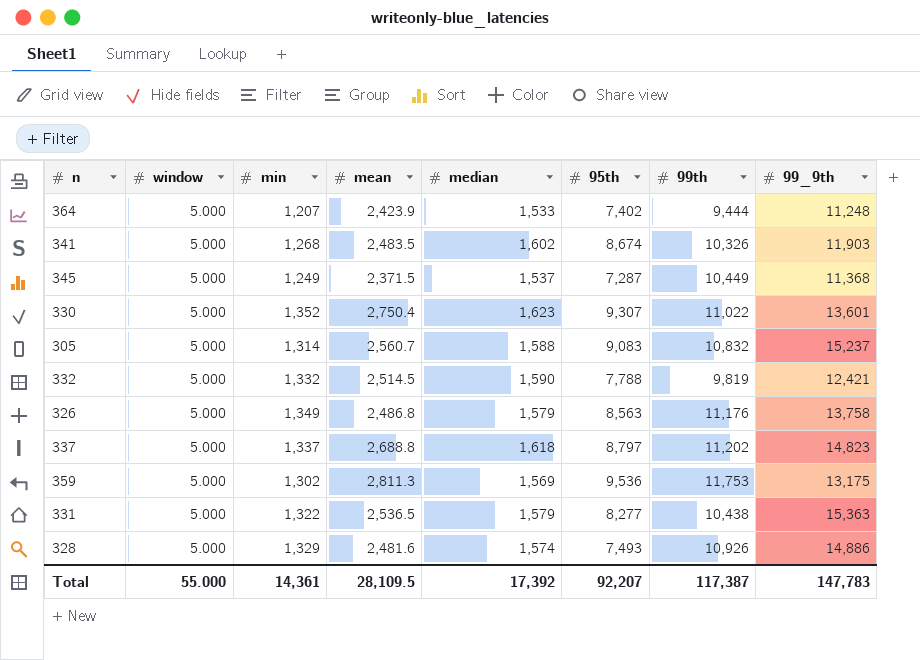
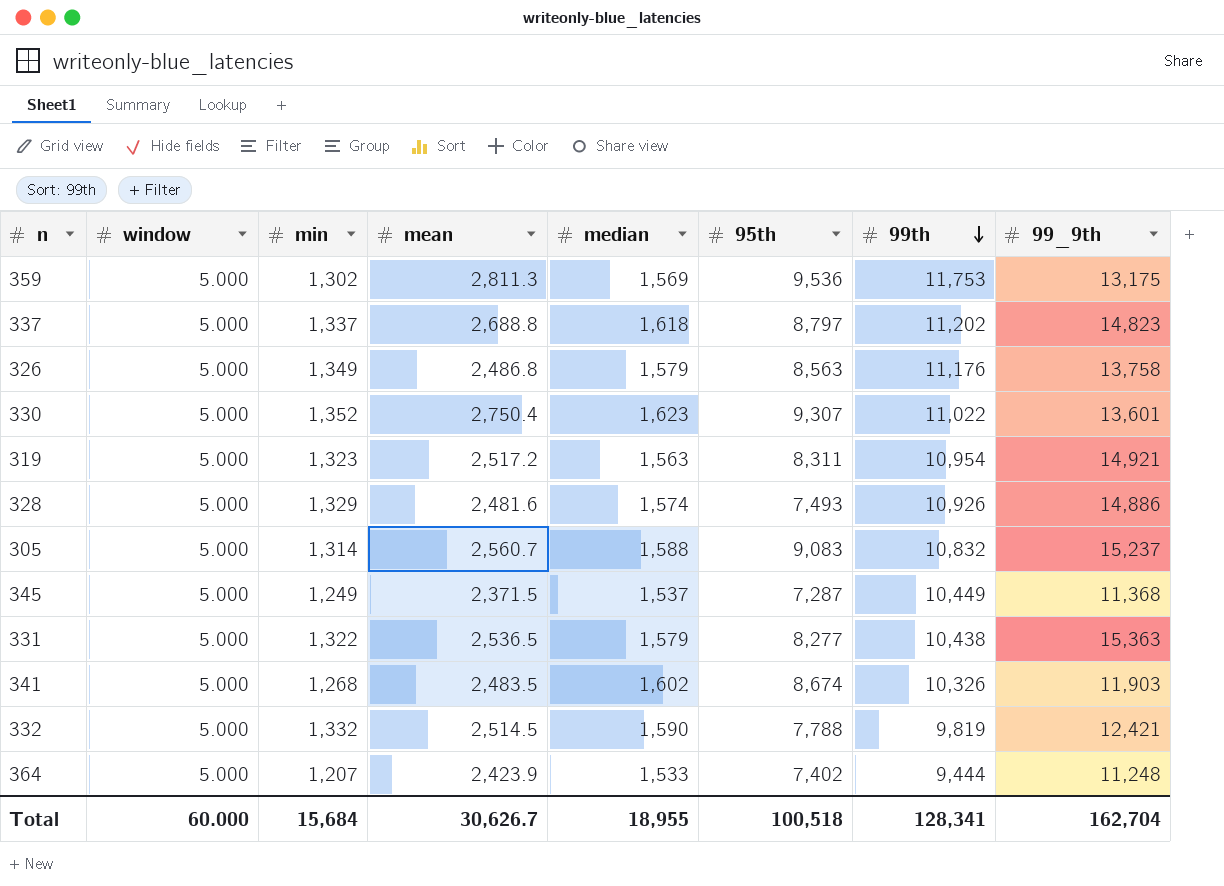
row order: none -> 99th descending
row 319: none -> 5.000 | 1,323 | 2,517.2 | 1,563 | 8,311 | 10,954 | 14,921
Total | window: 55.000 -> 60.000
Total | min: 14,361 -> 15,684
Total | mean: 28,109.5 -> 30,626.7
Total | median: 17,392 -> 18,955
Total | 95th: 92,207 -> 100,518
Total | 99th: 117,387 -> 128,341
Total | 99_9th: 147,783 -> 162,704

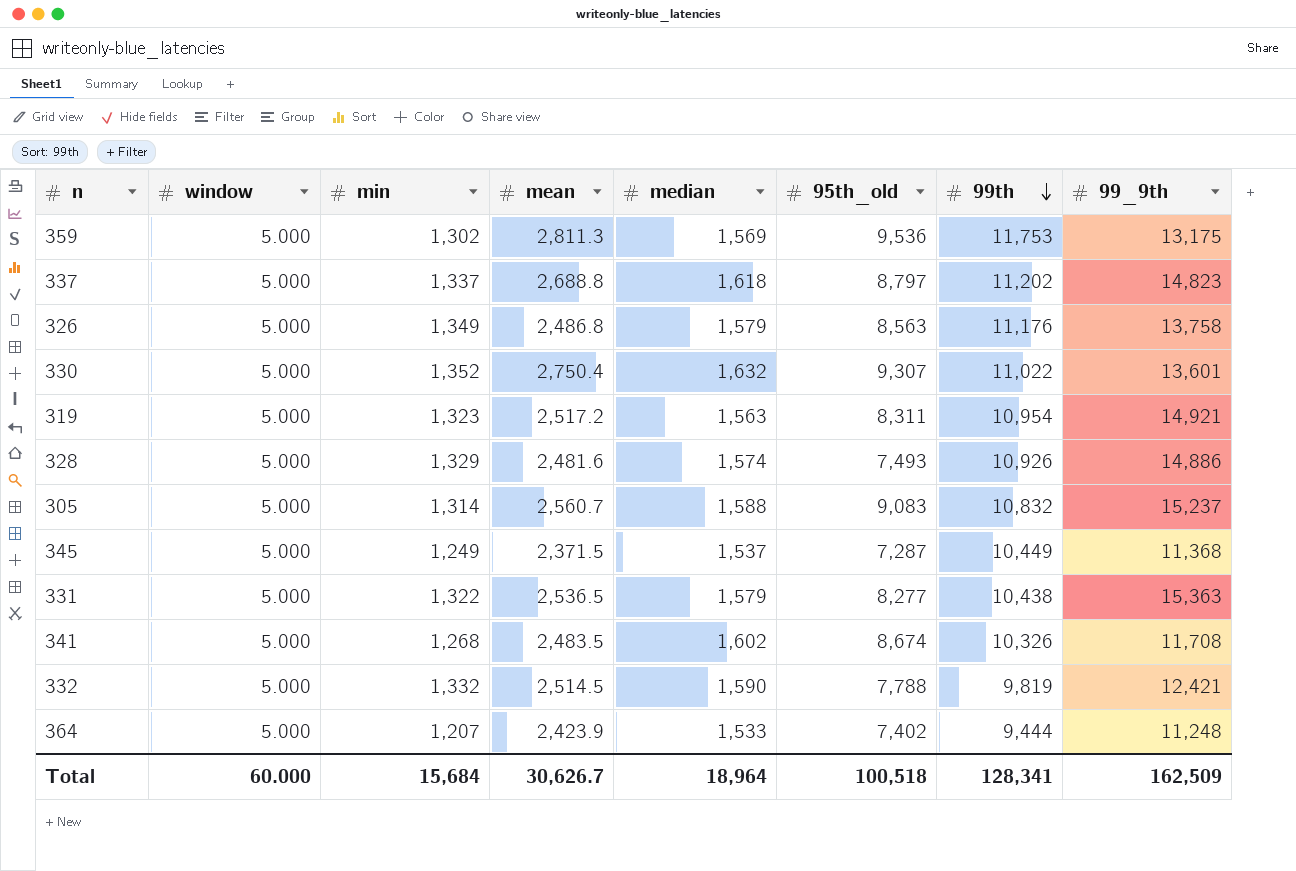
column name: 95th -> 95th_old
330 | median: 1,623 -> 1,632
341 | 99_9th: 11,903 -> 11,708
Total | median: 18,955 -> 18,964
Total | 99_9th: 162,704 -> 162,509

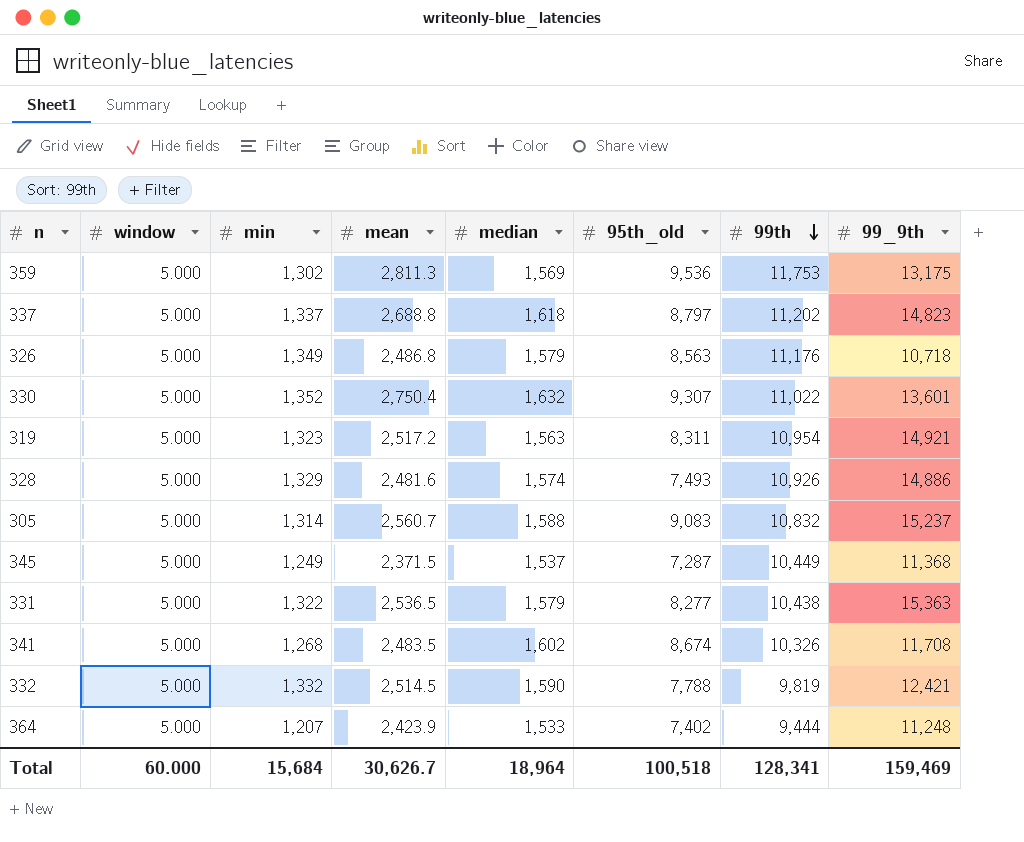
326 | 99_9th: 13,758 -> 10,718
Total | 99_9th: 162,509 -> 159,469

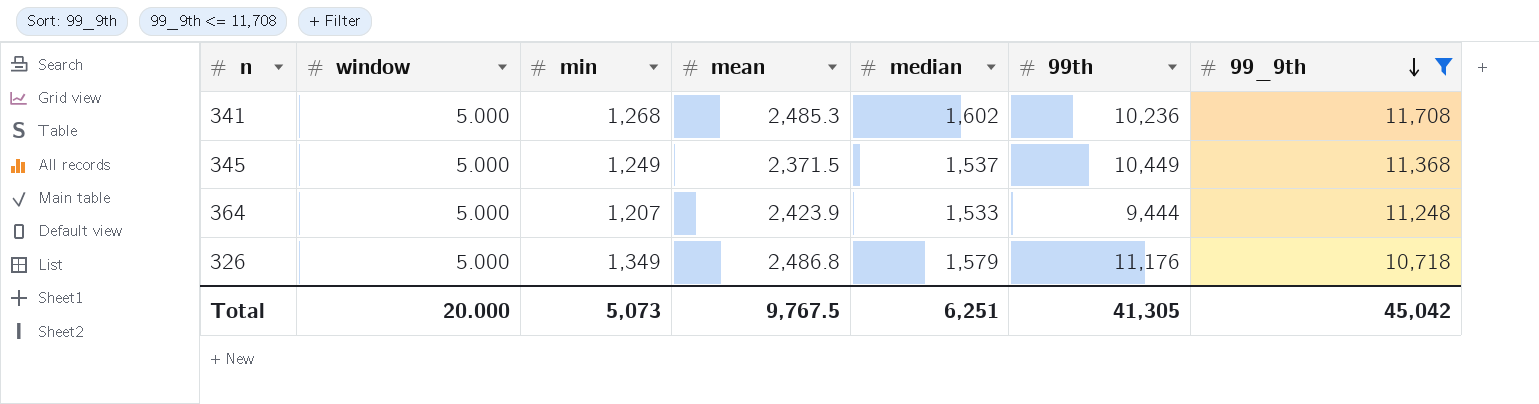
filter: none -> 99_9th <= 11,708
row order: 99th descending -> 99_9th descending
column 95th_old | position: 6 -> none
341 | mean: 2,483.5 -> 2,485.3
341 | 99th: 10,326 -> 10,236
Total | window: 60.000 -> 20.000
Total | min: 15,684 -> 5,073
Total | mean: 30,626.7 -> 9,767.5
Total | median: 18,964 -> 6,251
Total | 99th: 128,341 -> 41,305
Total | 99_9th: 159,469 -> 45,042

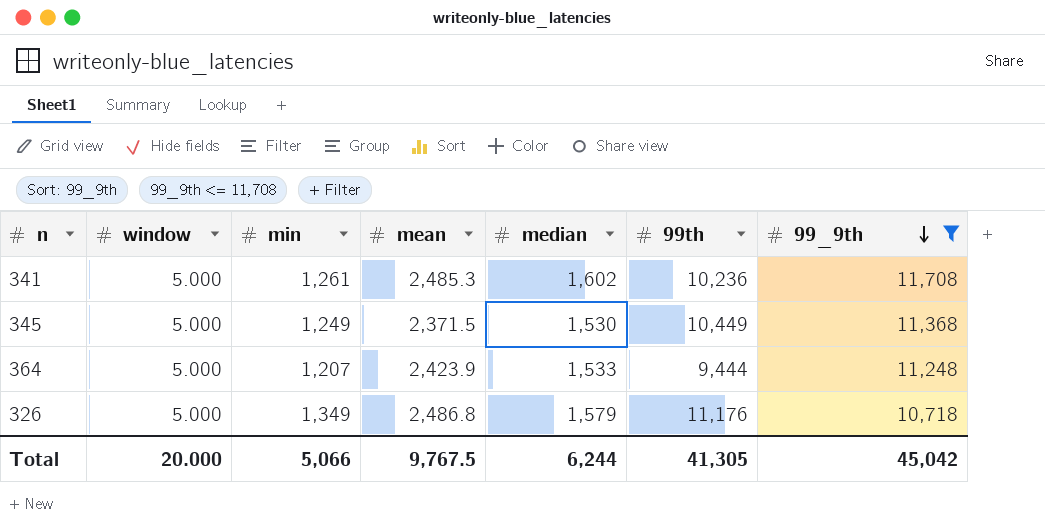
341 | min: 1,268 -> 1,261
345 | median: 1,537 -> 1,530
Total | min: 5,073 -> 5,066
Total | median: 6,251 -> 6,244

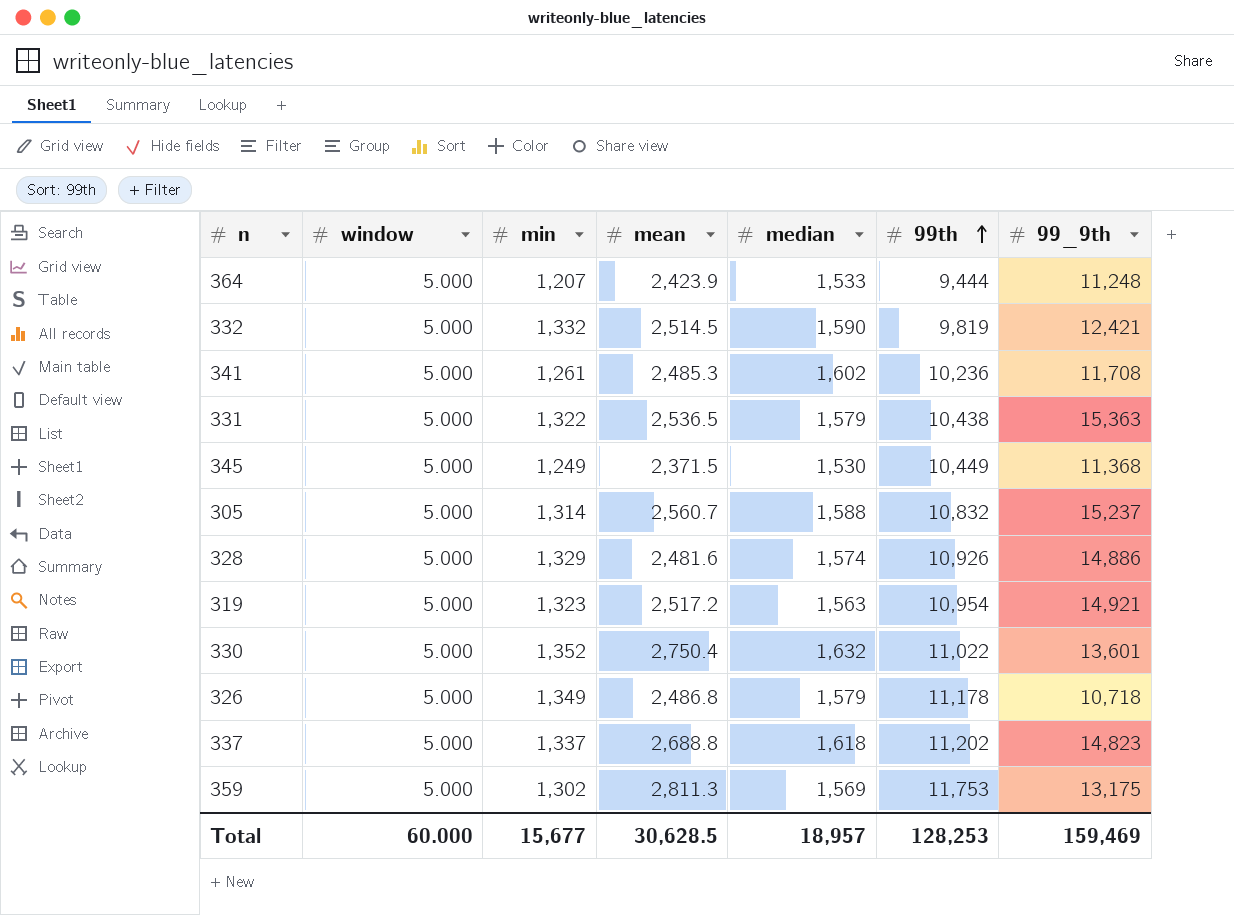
filter: 99_9th <= 11,708 -> none
row order: 99_9th descending -> 99th ascending
326 | 99th: 11,176 -> 11,178
Total | window: 20.000 -> 60.000
Total | min: 5,066 -> 15,677
Total | mean: 9,767.5 -> 30,628.5
Total | median: 6,244 -> 18,957
Total | 99th: 41,305 -> 128,253
Total | 99_9th: 45,042 -> 159,469

